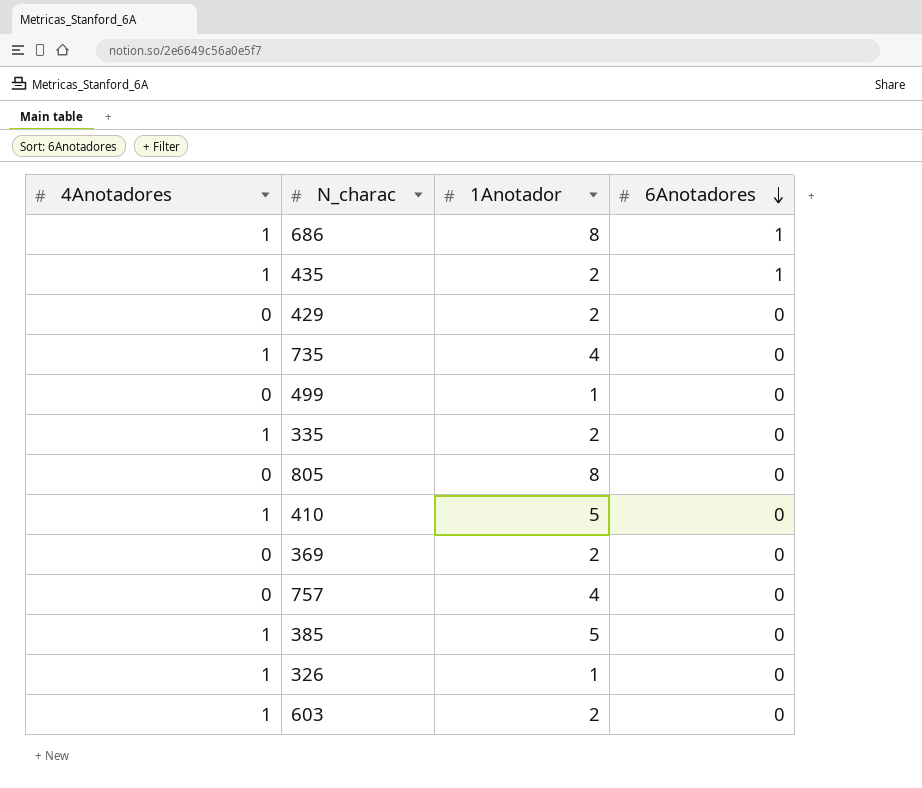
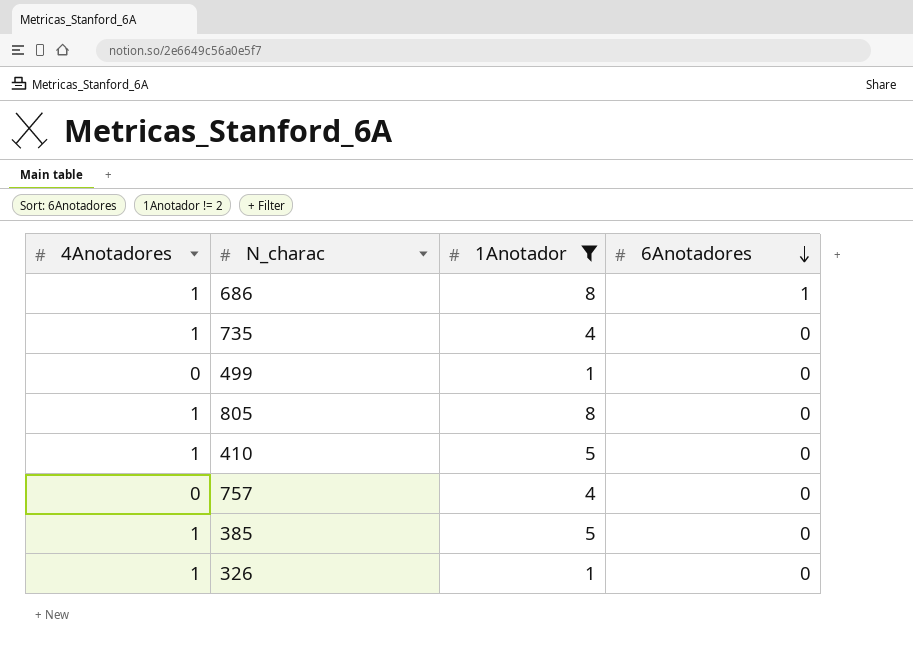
filter: none -> 1Anotador != 2
805 | 4Anotadores: 0 -> 1

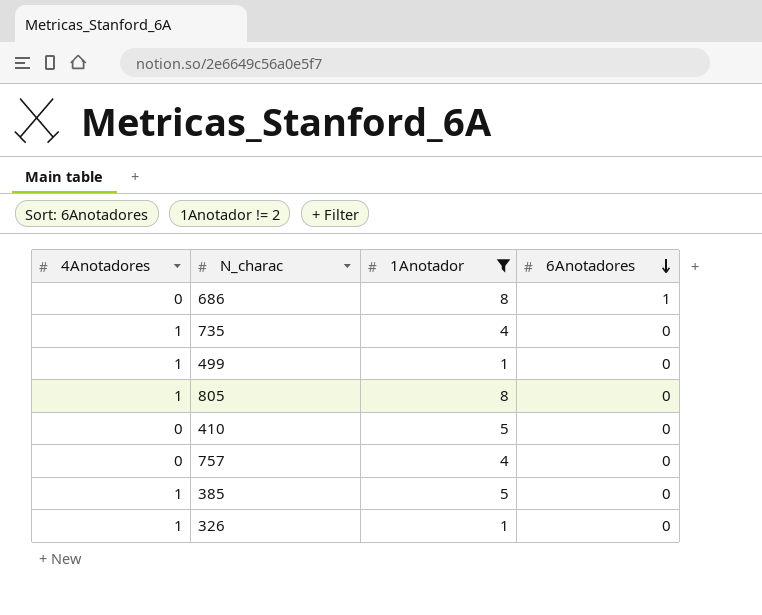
686 | 4Anotadores: 1 -> 0
499 | 4Anotadores: 0 -> 1
410 | 4Anotadores: 1 -> 0

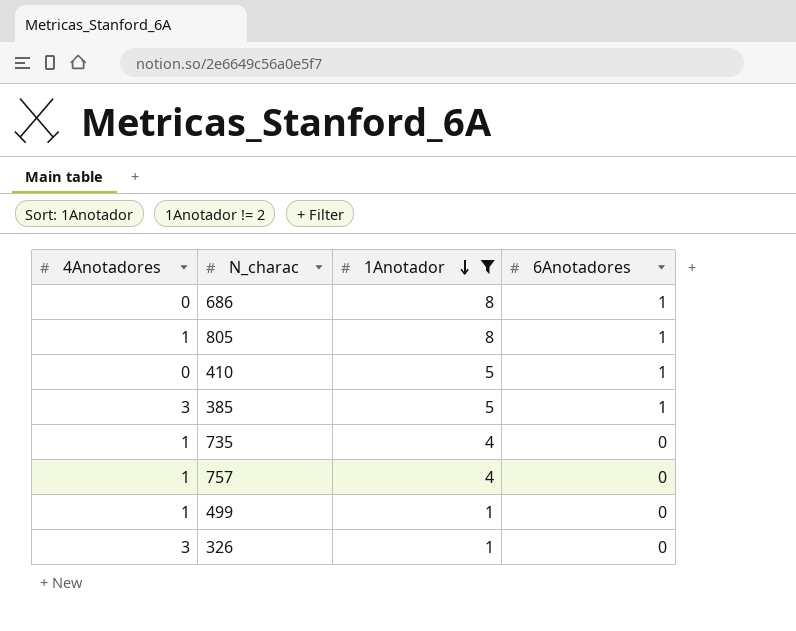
row order: 6Anotadores descending -> 1Anotador descending
805 | 6Anotadores: 0 -> 1
410 | 6Anotadores: 0 -> 1
385 | 4Anotadores: 1 -> 3
385 | 6Anotadores: 0 -> 1
757 | 4Anotadores: 0 -> 1
326 | 4Anotadores: 1 -> 3

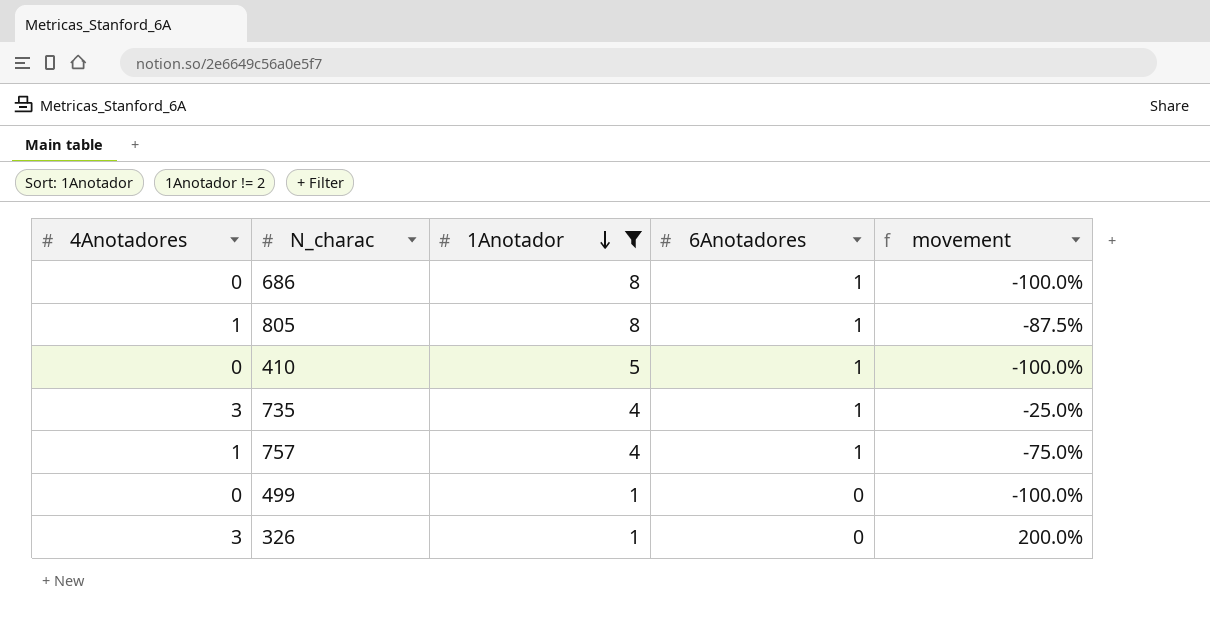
column movement | formula: none -> ([4Anotadores] - [1Anotador]) / [1Anotador]
row 385: 3 | 5 | 1 -> none
735 | 4Anotadores: 1 -> 3
735 | 6Anotadores: 0 -> 1
757 | 6Anotadores: 0 -> 1
499 | 4Anotadores: 1 -> 0

